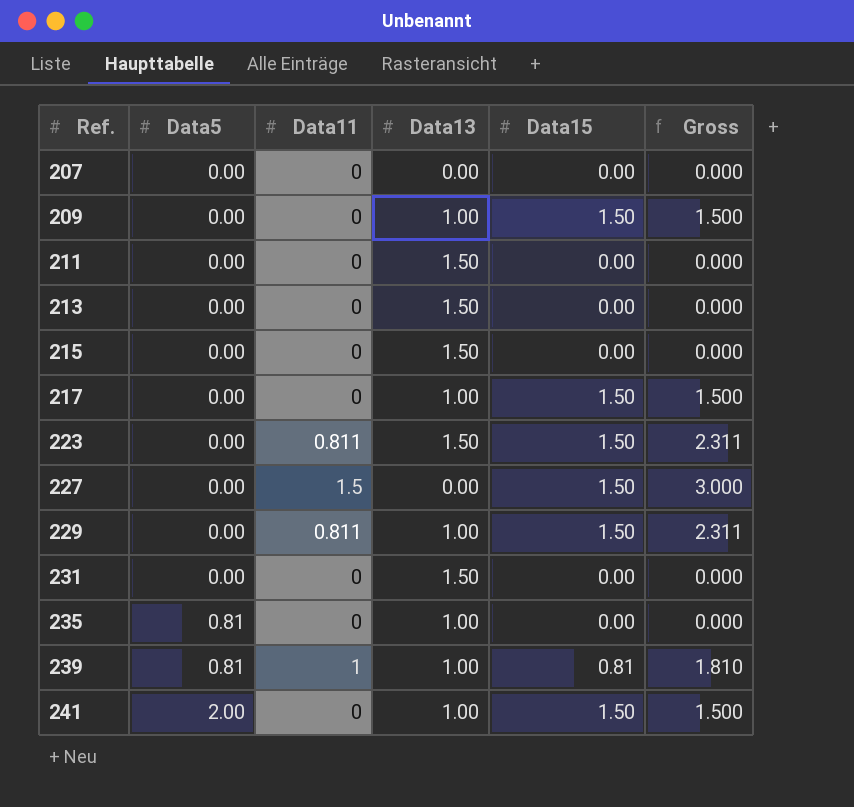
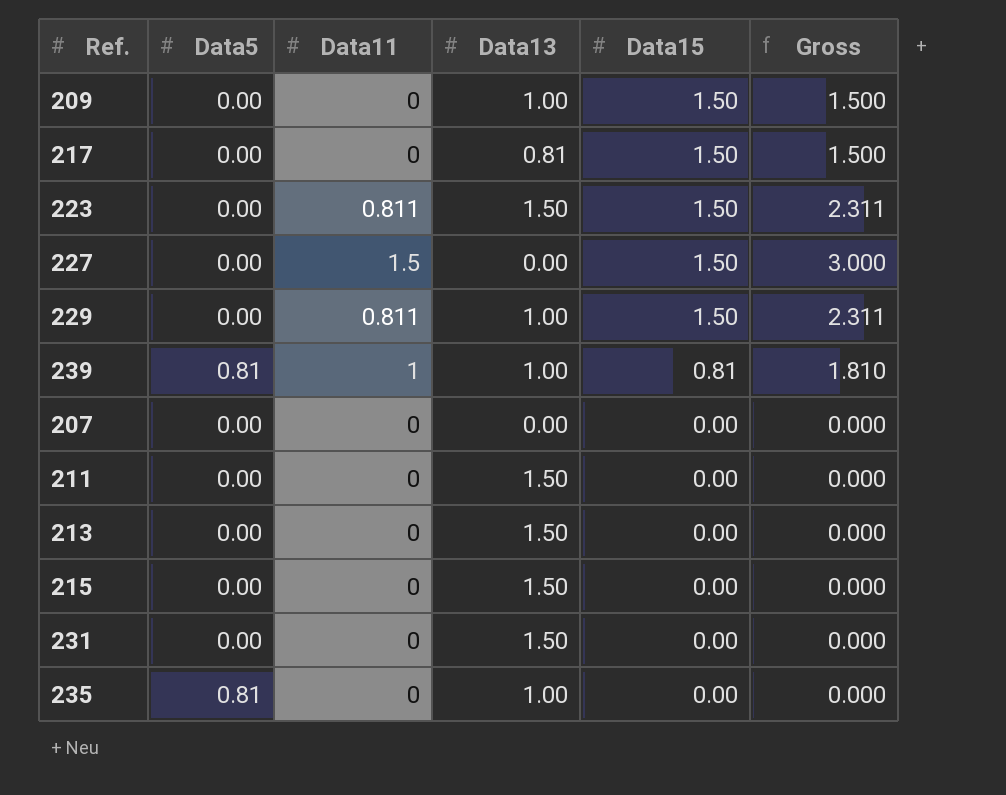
row order: Ref. ascending -> Data15 descending
row 241: 2.00 | 0 | 1.00 | 1.50 | 1.500 -> none
217 | Data13: 1.00 -> 0.81

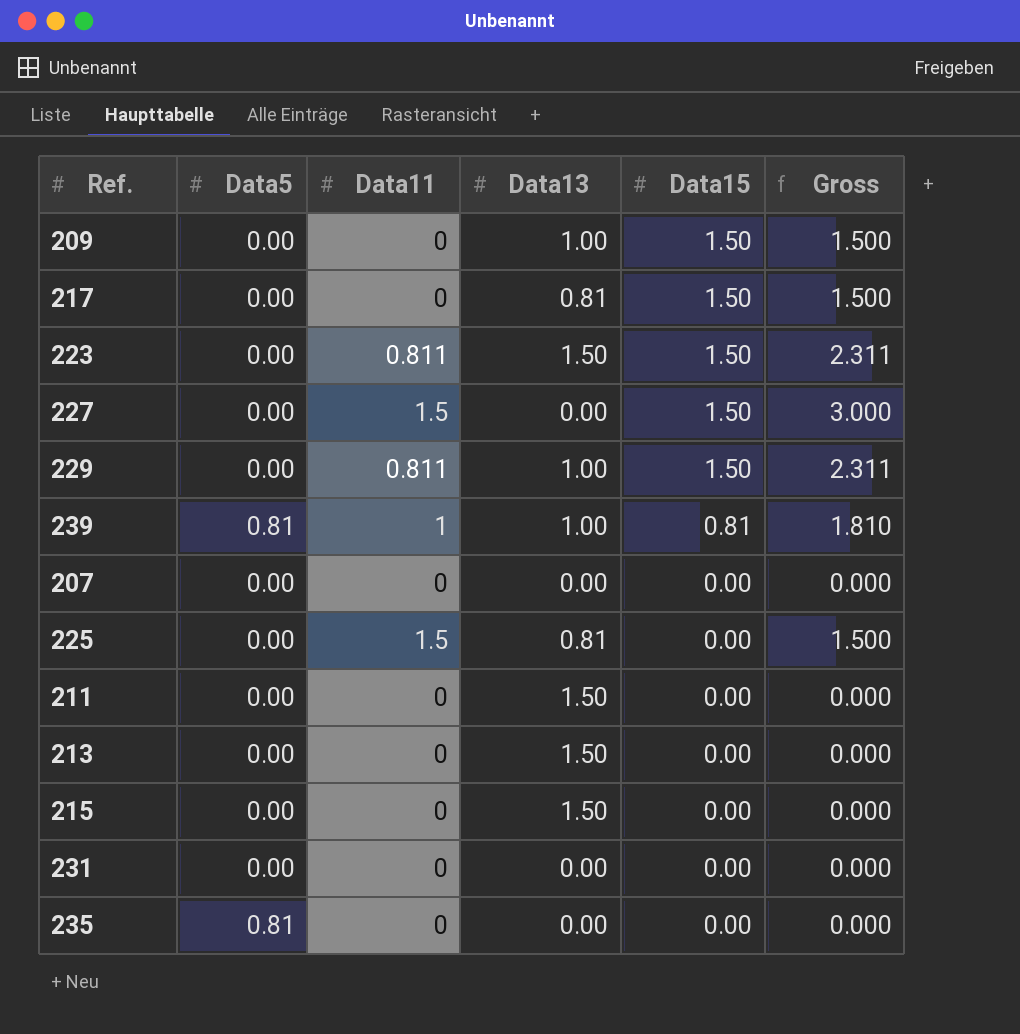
row 225: none -> 0.00 | 1.5 | 0.81 | 0.00 | 1.500
231 | Data13: 1.50 -> 0.00
235 | Data13: 1.00 -> 0.00

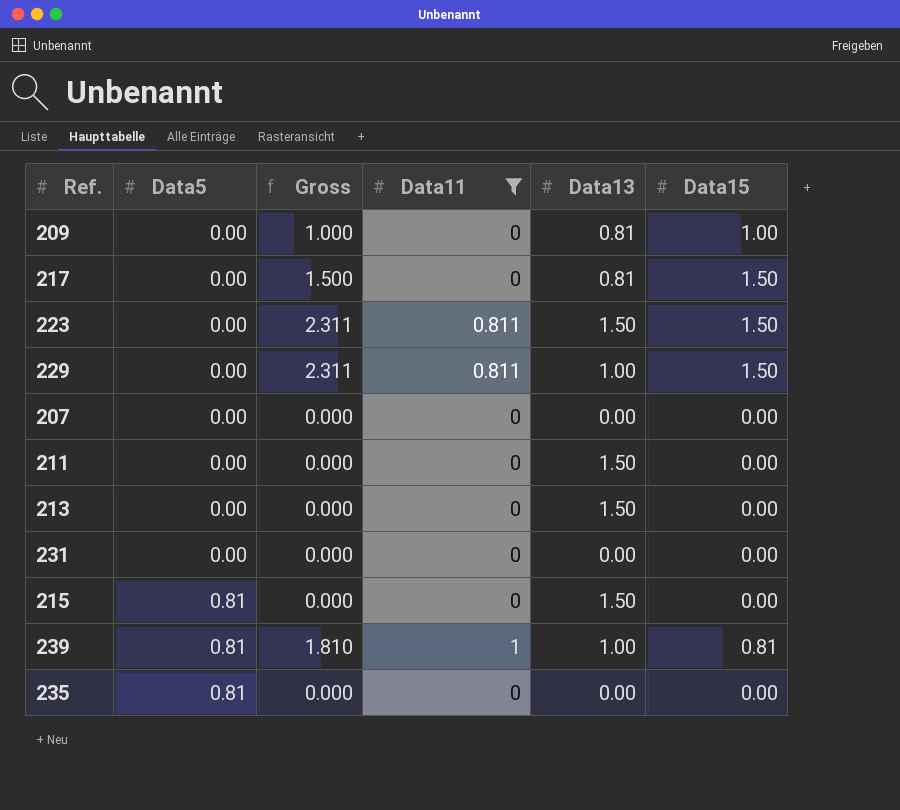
filter: none -> Data11 != 1.5
row order: Data15 descending -> Data5 ascending
column Gross | position: 6 -> 3
209 | Gross: 1.500 -> 1.000
209 | Data13: 1.00 -> 0.81
209 | Data15: 1.50 -> 1.00
215 | Data5: 0.00 -> 0.81

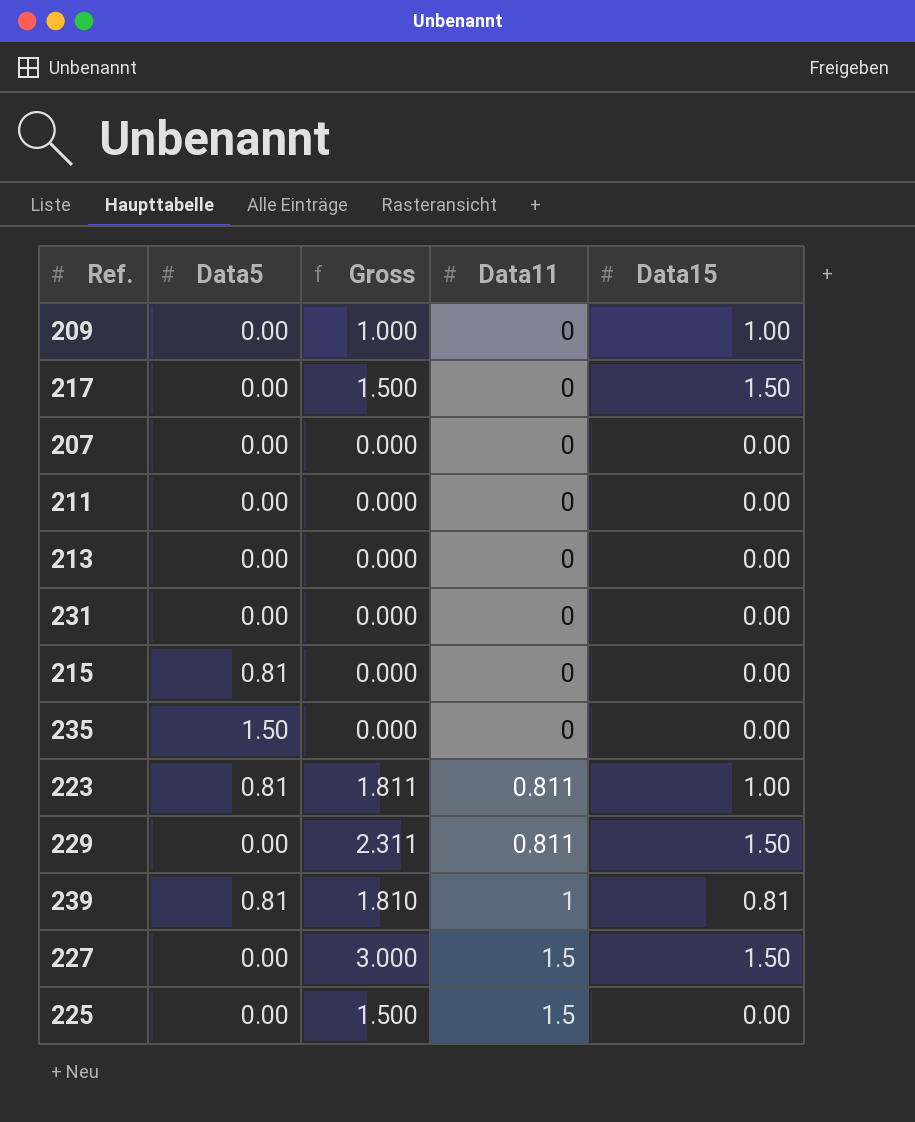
filter: Data11 != 1.5 -> none
row order: Data5 ascending -> Data11 ascending
column Data13 | position: 5 -> none
235 | Data5: 0.81 -> 1.50
223 | Data5: 0.00 -> 0.81
223 | Gross: 2.311 -> 1.811
223 | Data15: 1.50 -> 1.00

